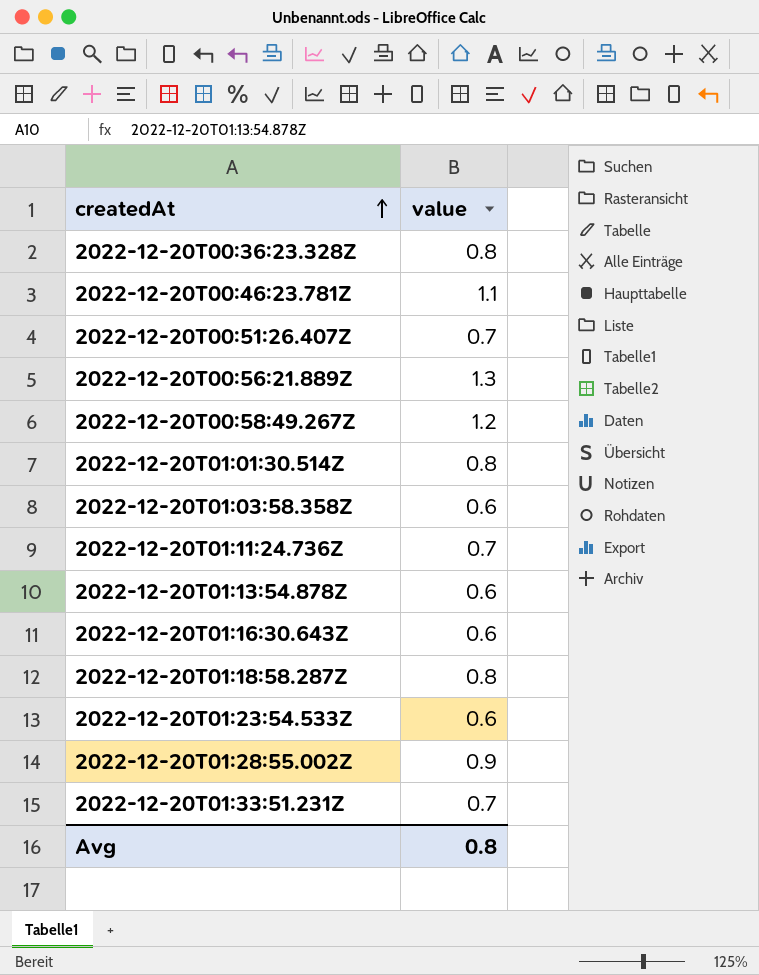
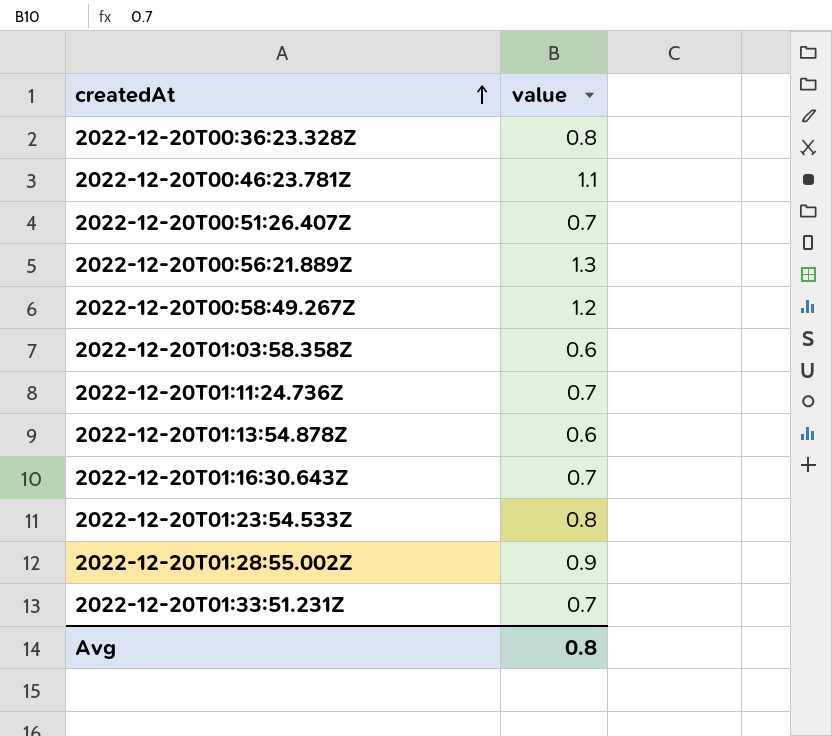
row 2022-12-20T01:01:30.514Z: 0.8 -> none
row 2022-12-20T01:18:58.287Z: 0.8 -> none
2022-12-20T01:16:30.643Z | value: 0.6 -> 0.7
2022-12-20T01:23:54.533Z | value: 0.6 -> 0.8

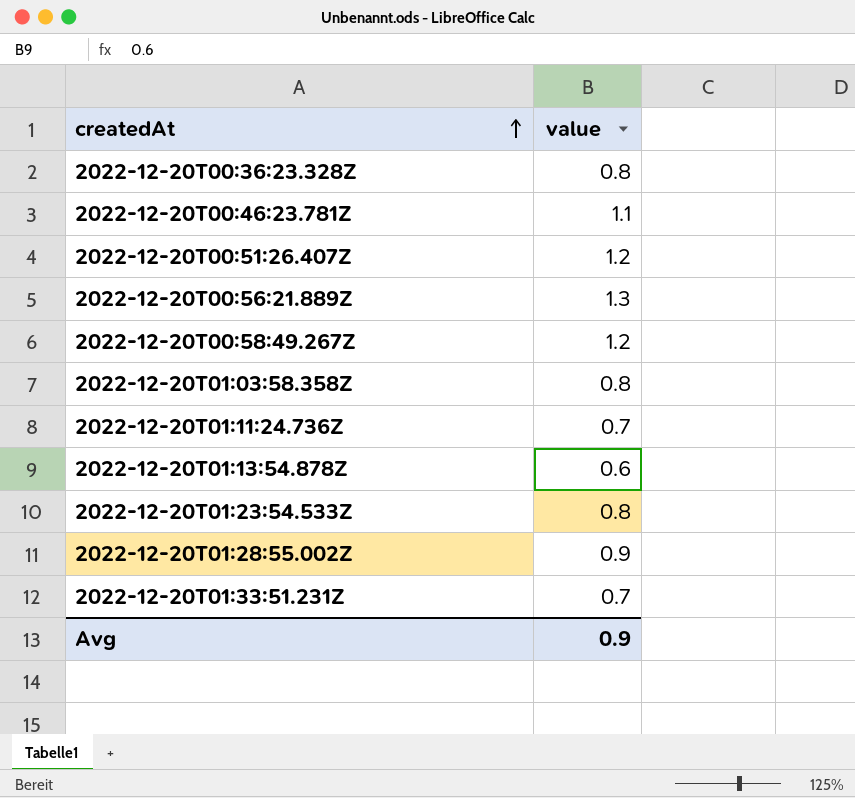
row 2022-12-20T01:16:30.643Z: 0.7 -> none
2022-12-20T00:51:26.407Z | value: 0.7 -> 1.2
2022-12-20T01:03:58.358Z | value: 0.6 -> 0.8
Avg | value: 0.8 -> 0.9

